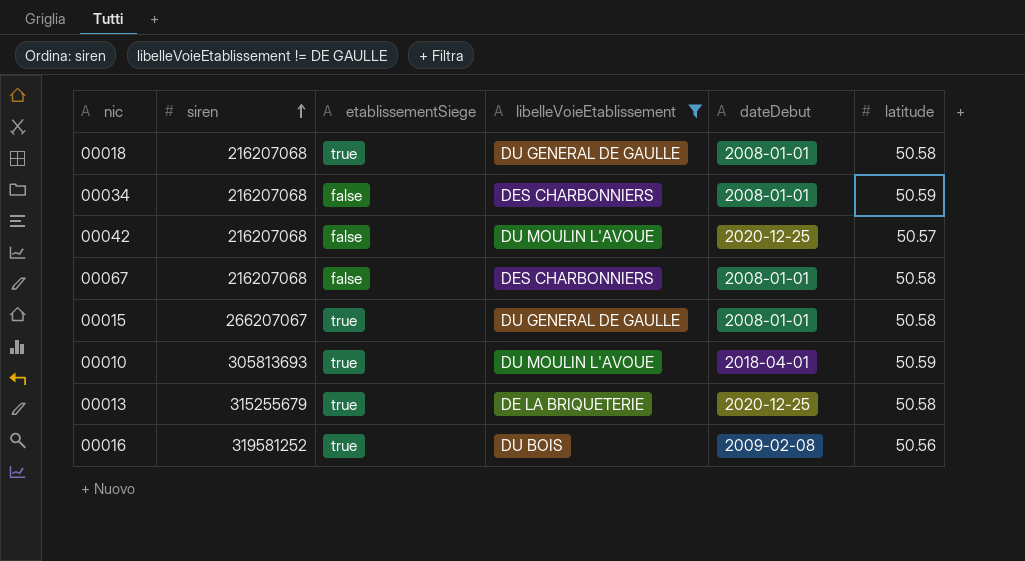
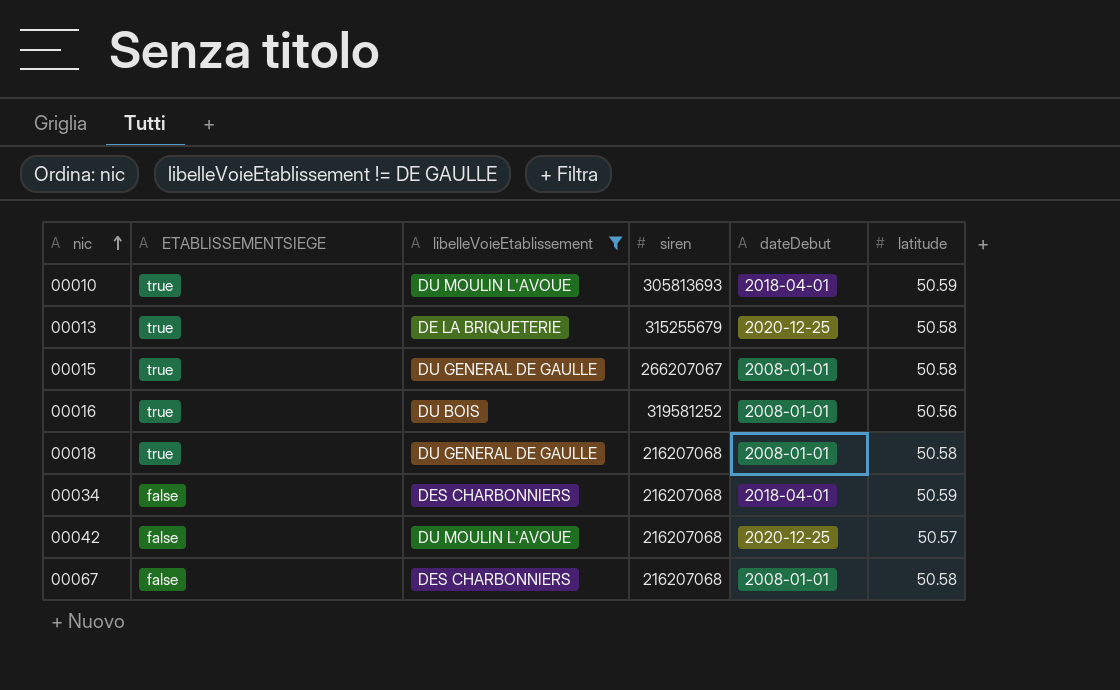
row order: siren ascending -> nic ascending
column name: etablissementSiege -> ETABLISSEMENTSIEGE
column siren | position: 2 -> 4
00016 | dateDebut: 2009-02-08 -> 2008-01-01
00034 | dateDebut: 2008-01-01 -> 2018-04-01

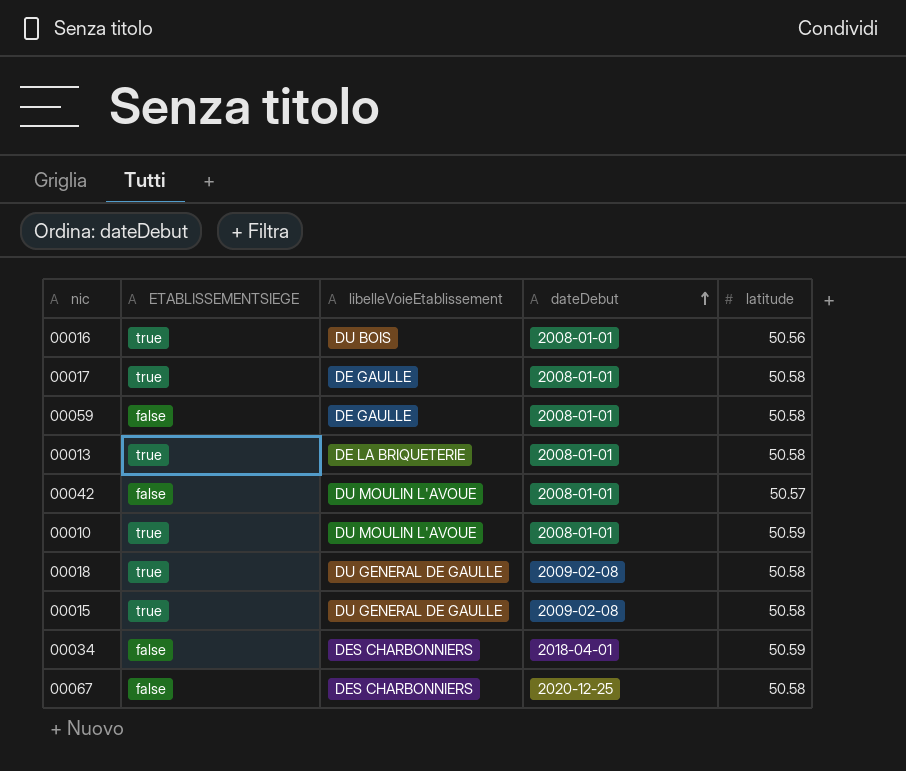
filter: libelleVoieEtablissement != DE GAULLE -> none
row order: nic ascending -> dateDebut ascending
column siren | position: 4 -> none
00013 | dateDebut: 2020-12-25 -> 2008-01-01
00042 | dateDebut: 2020-12-25 -> 2008-01-01
00010 | dateDebut: 2018-04-01 -> 2008-01-01
00018 | dateDebut: 2008-01-01 -> 2009-02-08
00015 | dateDebut: 2008-01-01 -> 2009-02-08
00067 | dateDebut: 2008-01-01 -> 2020-12-25

